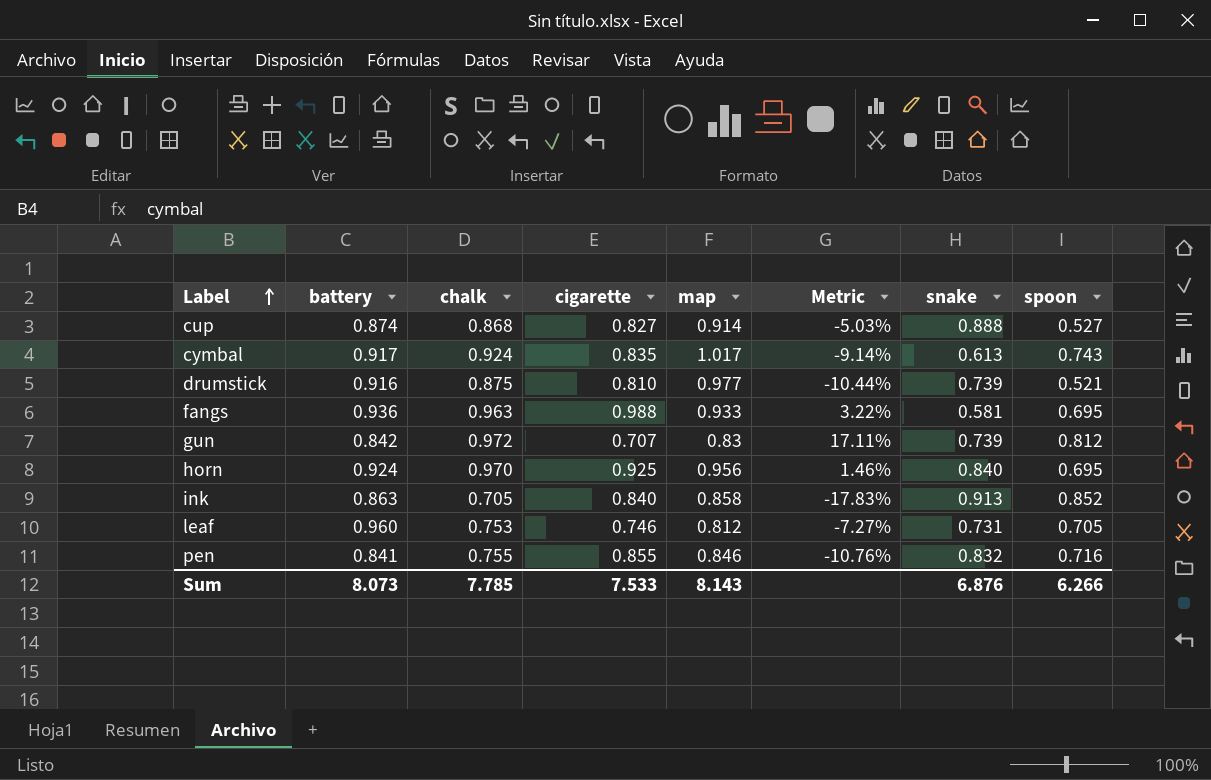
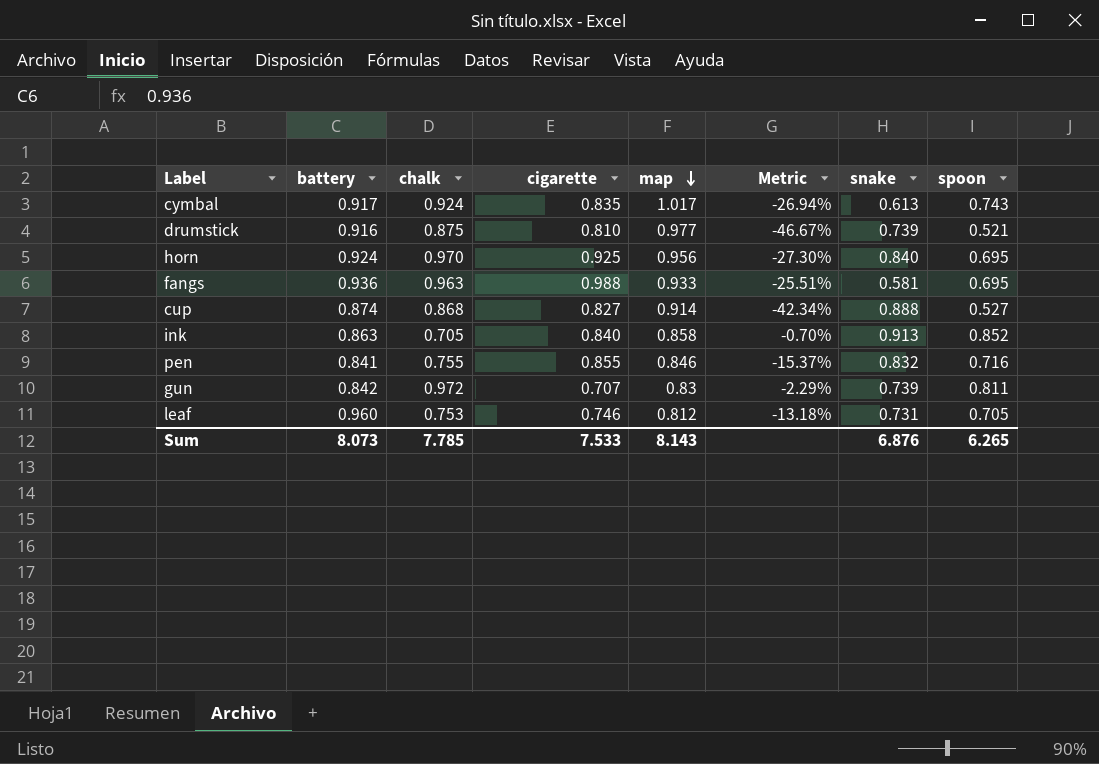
row order: Label ascending -> map descending
column Metric | formula: ([chalk] - [map]) / [map] -> ([spoon] - [map]) / [map]
gun | spoon: 0.812 -> 0.811
Sum | spoon: 6.266 -> 6.265

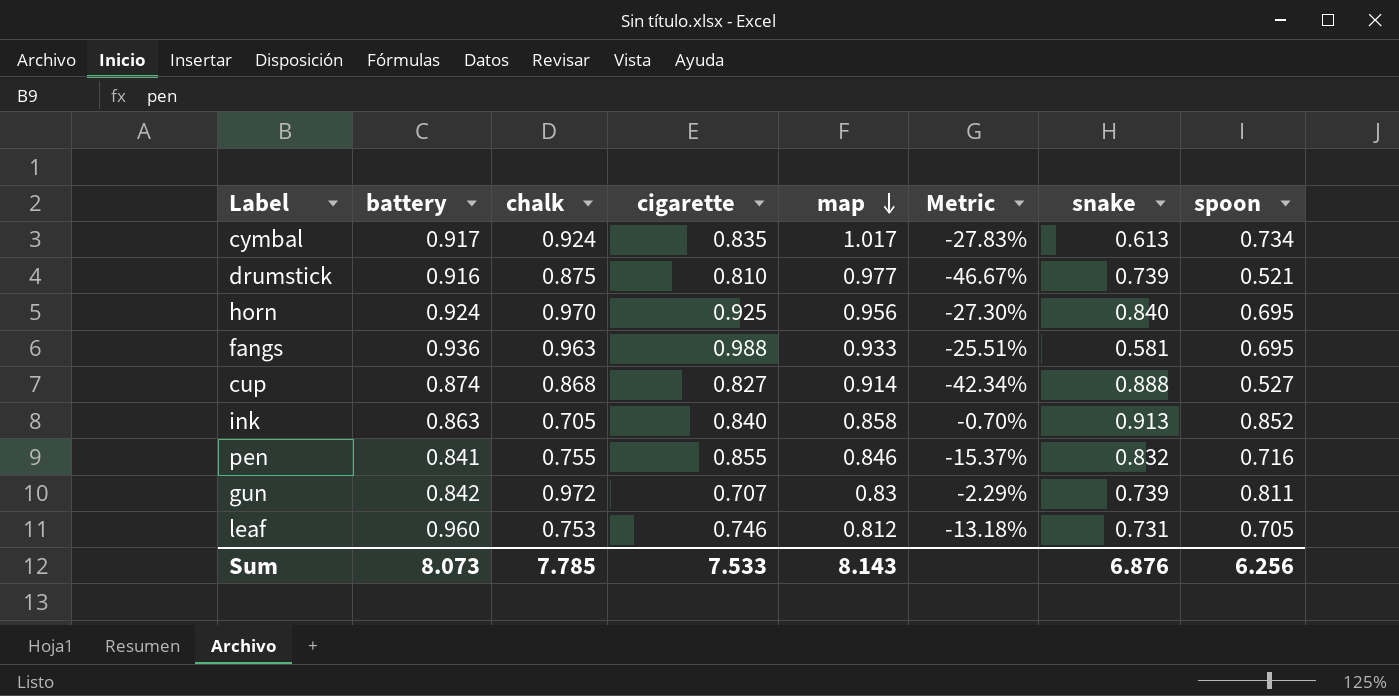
cymbal | Metric: -26.94% -> -27.83%
cymbal | spoon: 0.743 -> 0.734
Sum | spoon: 6.265 -> 6.256

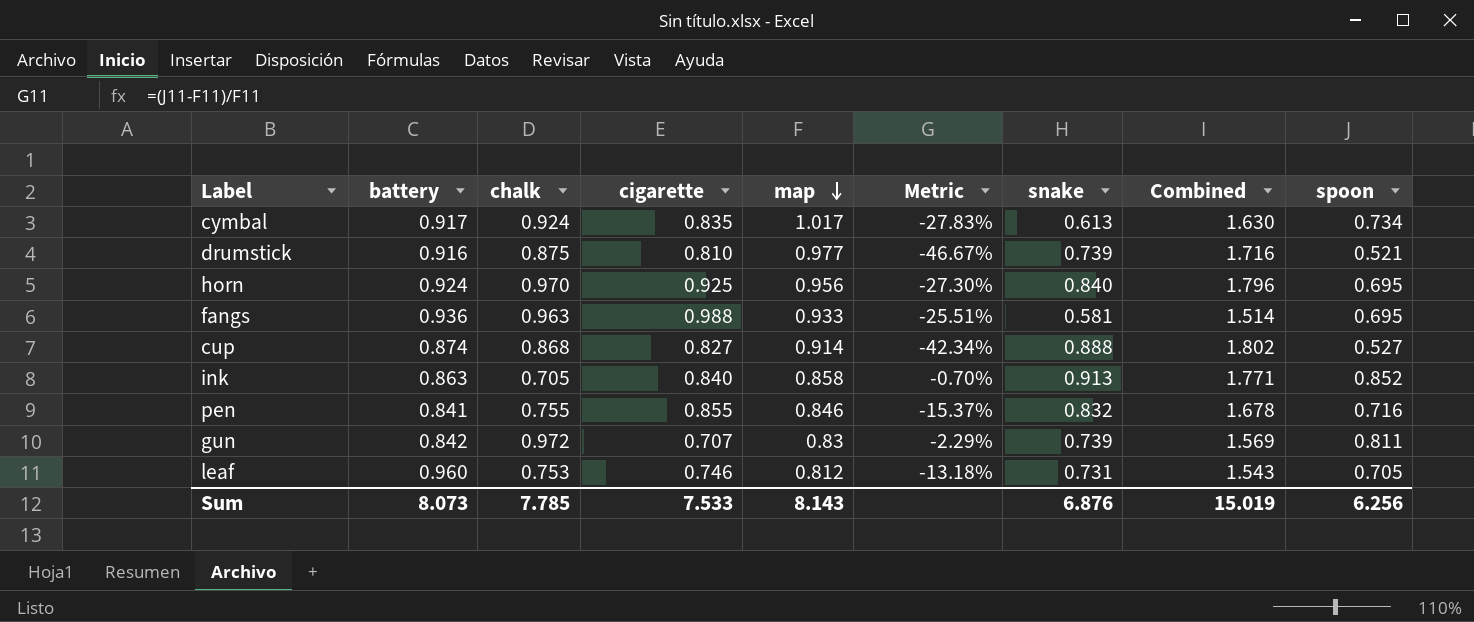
column Combined | formula: none -> [map] + [snake]

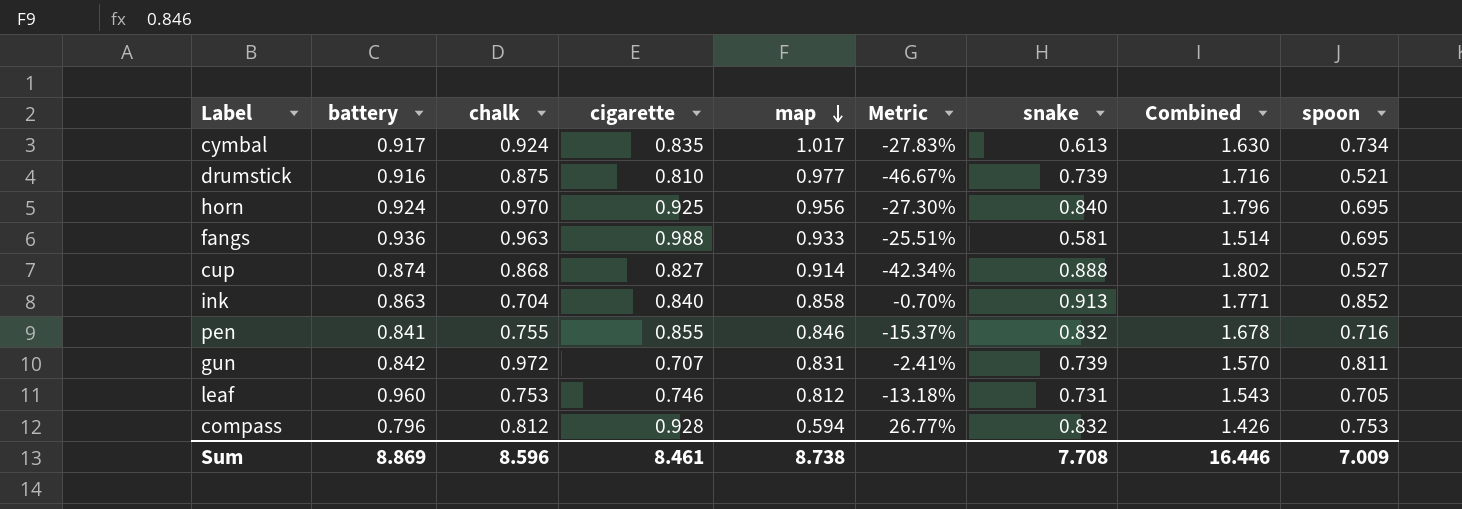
ink | chalk: 0.705 -> 0.704
gun | map: 0.83 -> 0.831
gun | Metric: -2.29% -> -2.41%
gun | Combined: 1.569 -> 1.570
row compass: none -> 0.796 | 0.812 | 0.928 | 0.594 | 26.77% | 0.832 | 1.426 | 0.753
Sum | battery: 8.073 -> 8.869
Sum | chalk: 7.785 -> 8.596
Sum | cigarette: 7.533 -> 8.461
Sum | map: 8.143 -> 8.738
Sum | snake: 6.876 -> 7.708
Sum | Combined: 15.019 -> 16.446
Sum | spoon: 6.256 -> 7.009

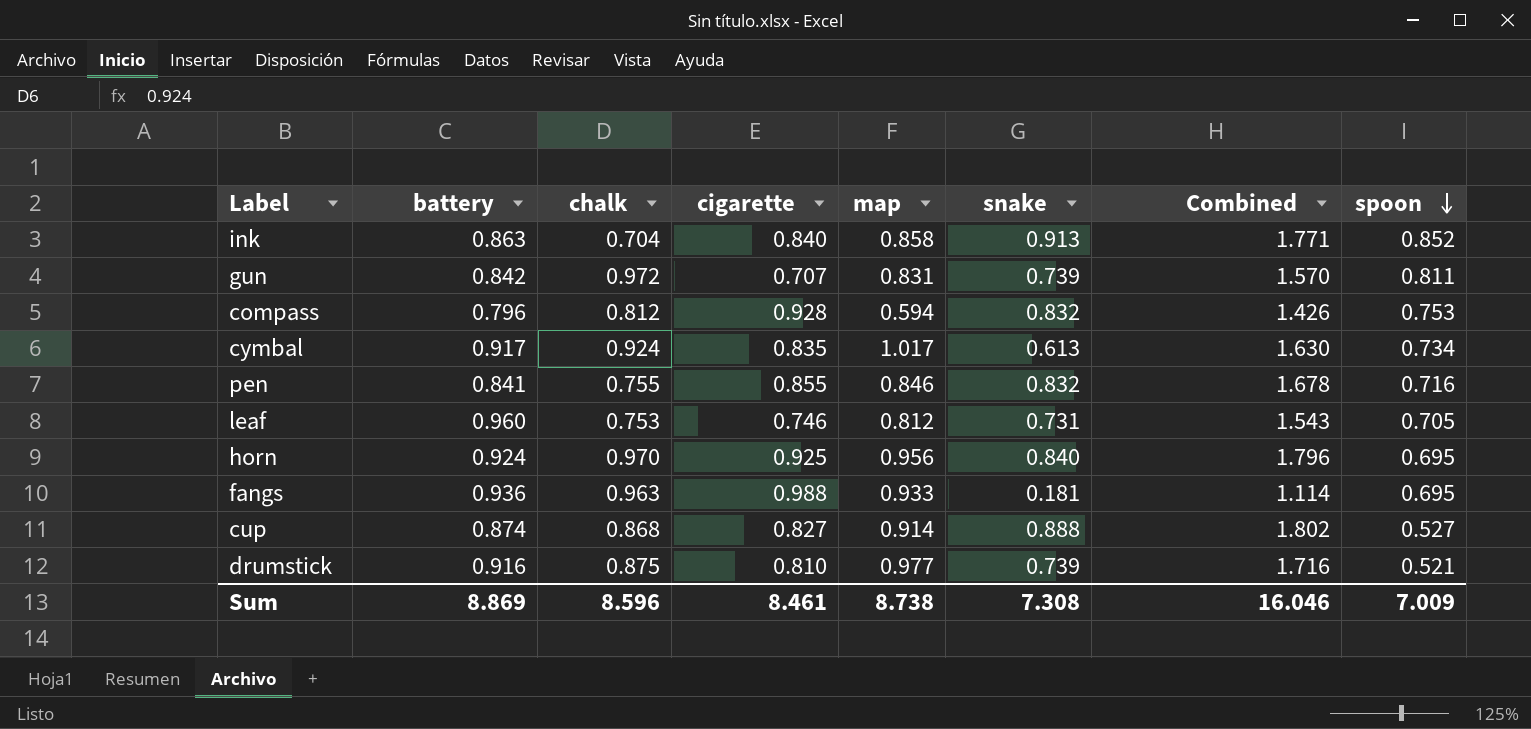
row order: map descending -> spoon descending
column Metric | formula: ([spoon] - [map]) / [map] -> none
fangs | snake: 0.581 -> 0.181
fangs | Combined: 1.514 -> 1.114
Sum | snake: 7.708 -> 7.308
Sum | Combined: 16.446 -> 16.046

